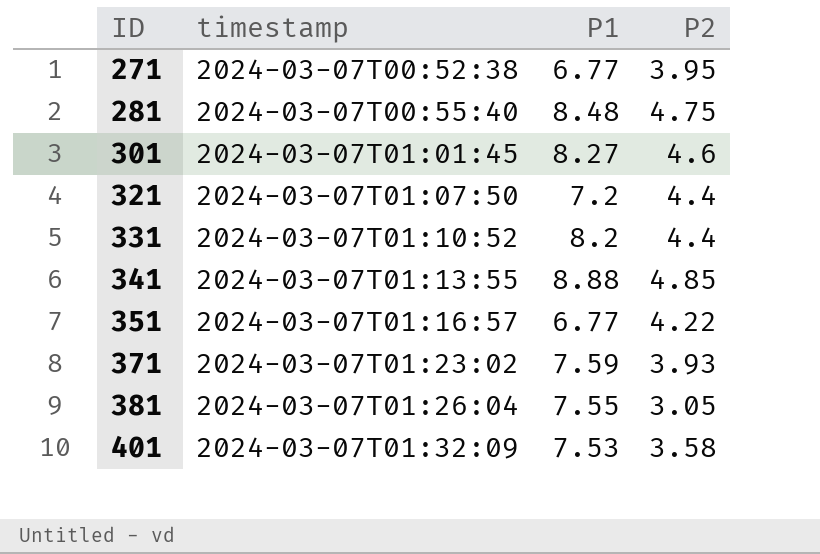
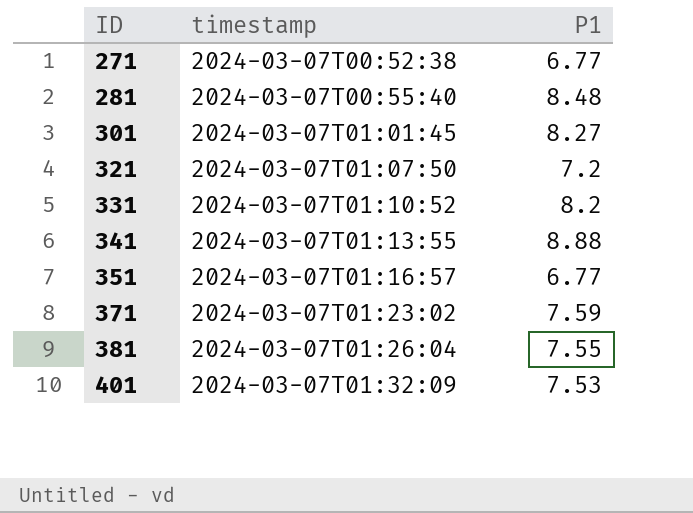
column P2 | position: 4 -> none

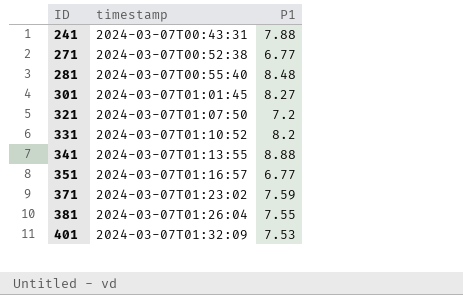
row 241: none -> 2024-03-07T00:43:31 | 7.88

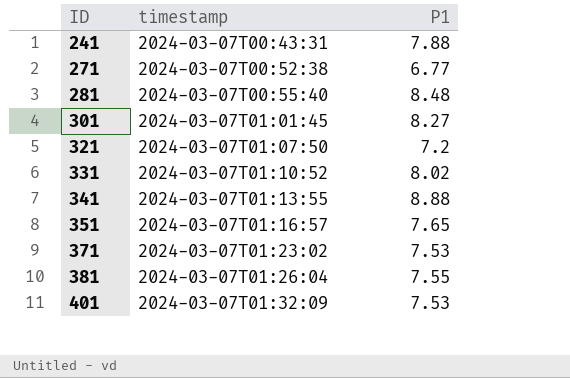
331 | P1: 8.2 -> 8.02
351 | P1: 6.77 -> 7.65
371 | P1: 7.59 -> 7.53

